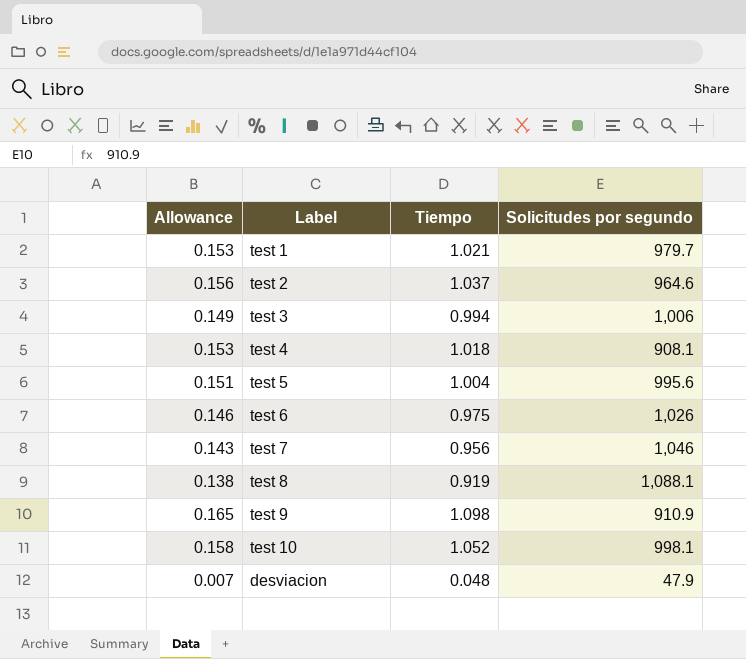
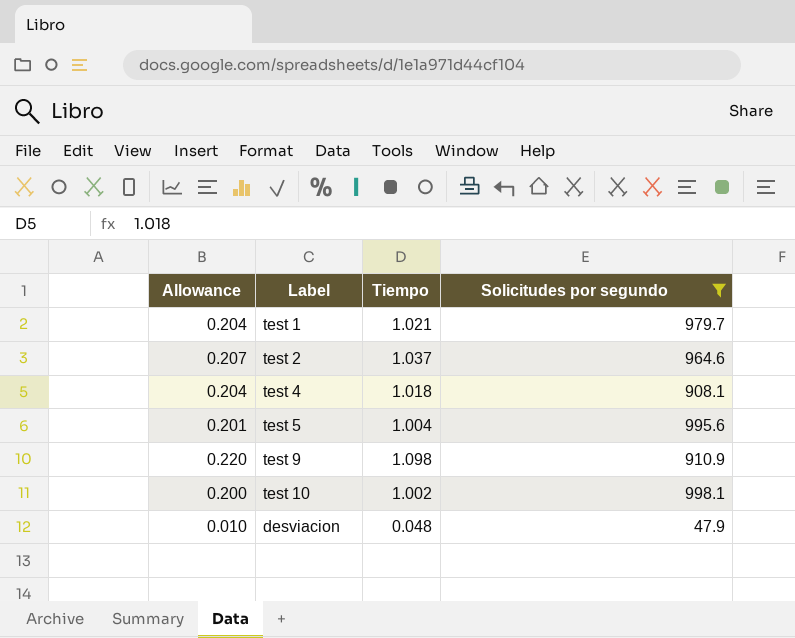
filter: none -> Solicitudes por segundo <= 998.1
column Allowance | formula: [Tiempo] * 0.15 -> [Tiempo] * 0.2
test 10 | Tiempo: 1.052 -> 1.002

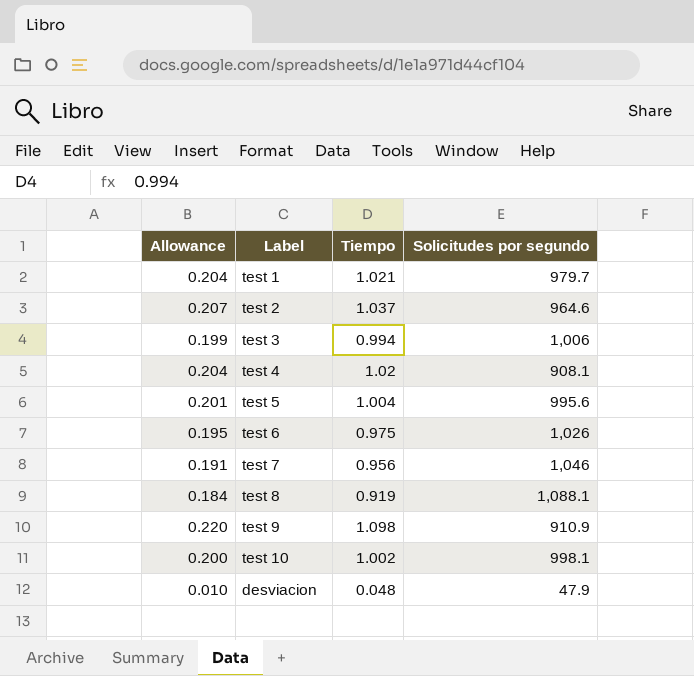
filter: Solicitudes por segundo <= 998.1 -> none
test 4 | Tiempo: 1.018 -> 1.02

